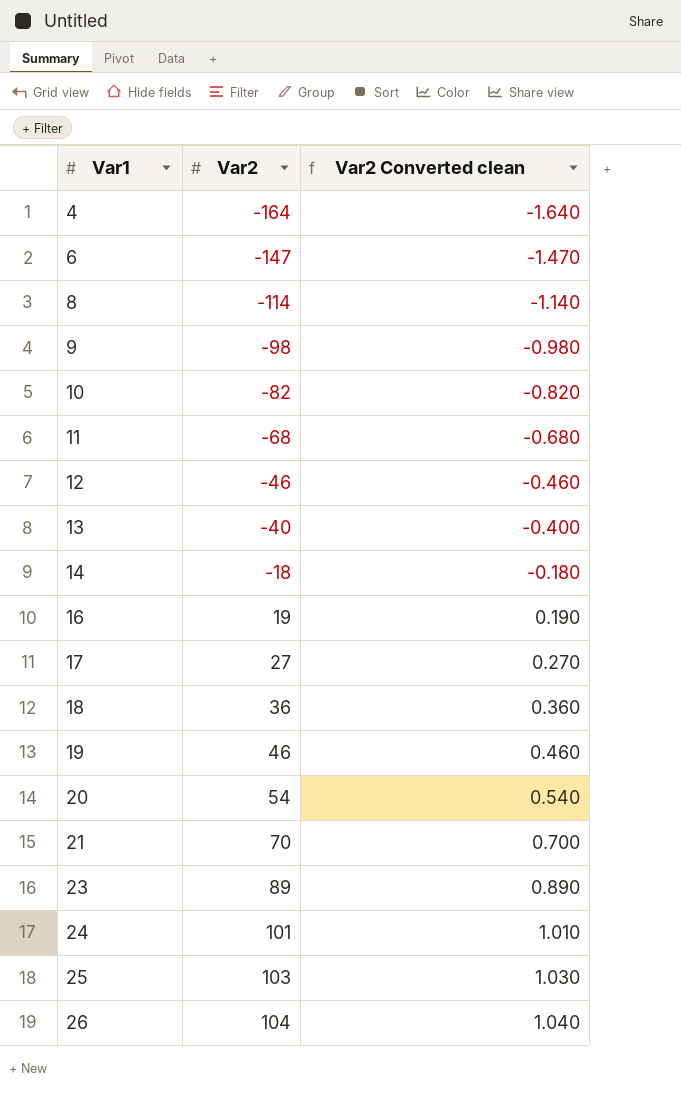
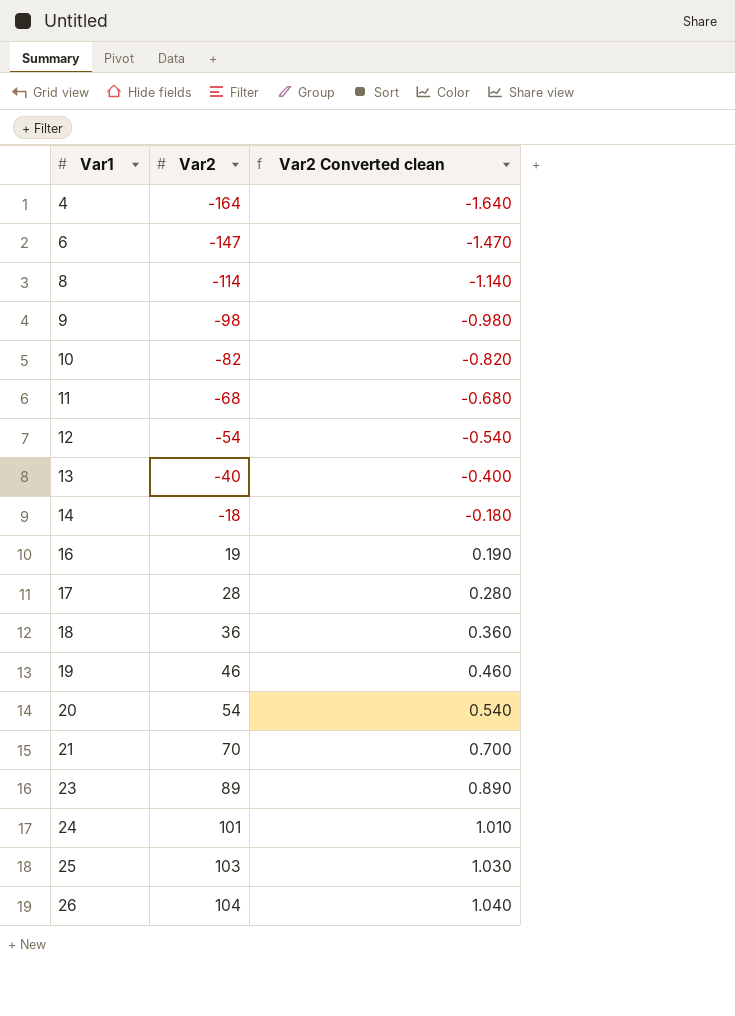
12 | Var2: -46 -> -54
12 | Var2 Converted clean: -0.460 -> -0.540
17 | Var2: 27 -> 28
17 | Var2 Converted clean: 0.270 -> 0.280

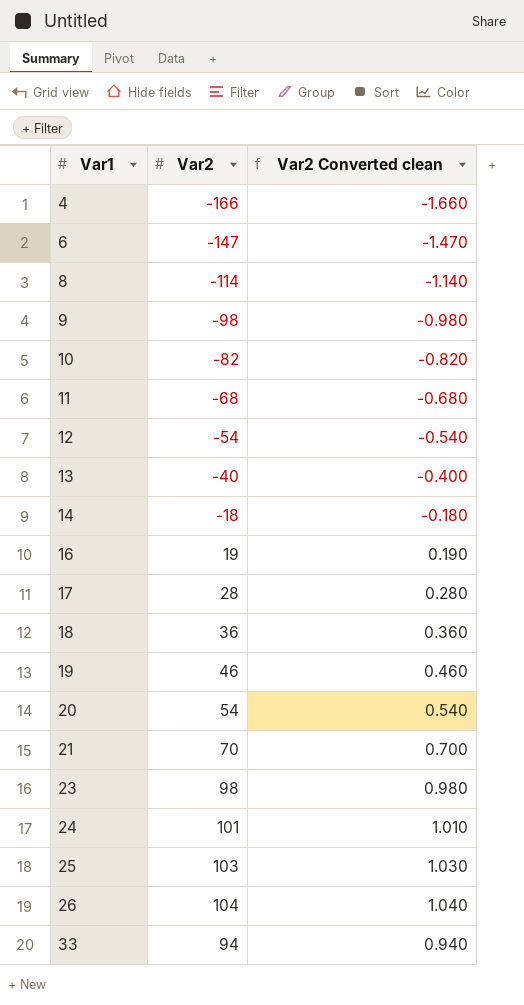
4 | Var2: -164 -> -166
4 | Var2 Converted clean: -1.640 -> -1.660
23 | Var2: 89 -> 98
23 | Var2 Converted clean: 0.890 -> 0.980
row 33: none -> 94 | 0.940

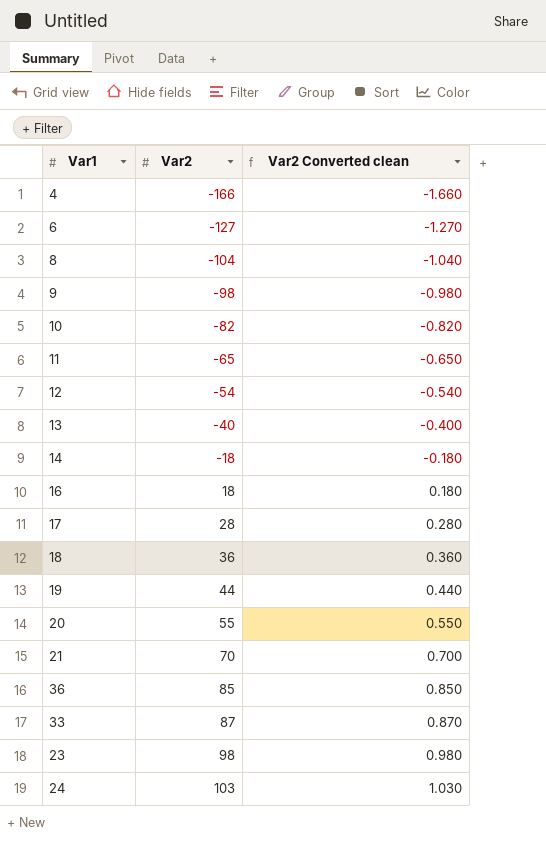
row order: Var1 ascending -> Var2 ascending
row 25: 103 | 1.030 -> none
row 26: 104 | 1.040 -> none
6 | Var2: -147 -> -127
6 | Var2 Converted clean: -1.470 -> -1.270
8 | Var2: -114 -> -104
8 | Var2 Converted clean: -1.140 -> -1.040
11 | Var2: -68 -> -65
11 | Var2 Converted clean: -0.680 -> -0.650
16 | Var2: 19 -> 18
16 | Var2 Converted clean: 0.190 -> 0.180
19 | Var2: 46 -> 44
19 | Var2 Converted clean: 0.460 -> 0.440
20 | Var2: 54 -> 55
20 | Var2 Converted clean: 0.540 -> 0.550
row 36: none -> 85 | 0.850
33 | Var2: 94 -> 87
33 | Var2 Converted clean: 0.940 -> 0.870
24 | Var2: 101 -> 103
24 | Var2 Converted clean: 1.010 -> 1.030

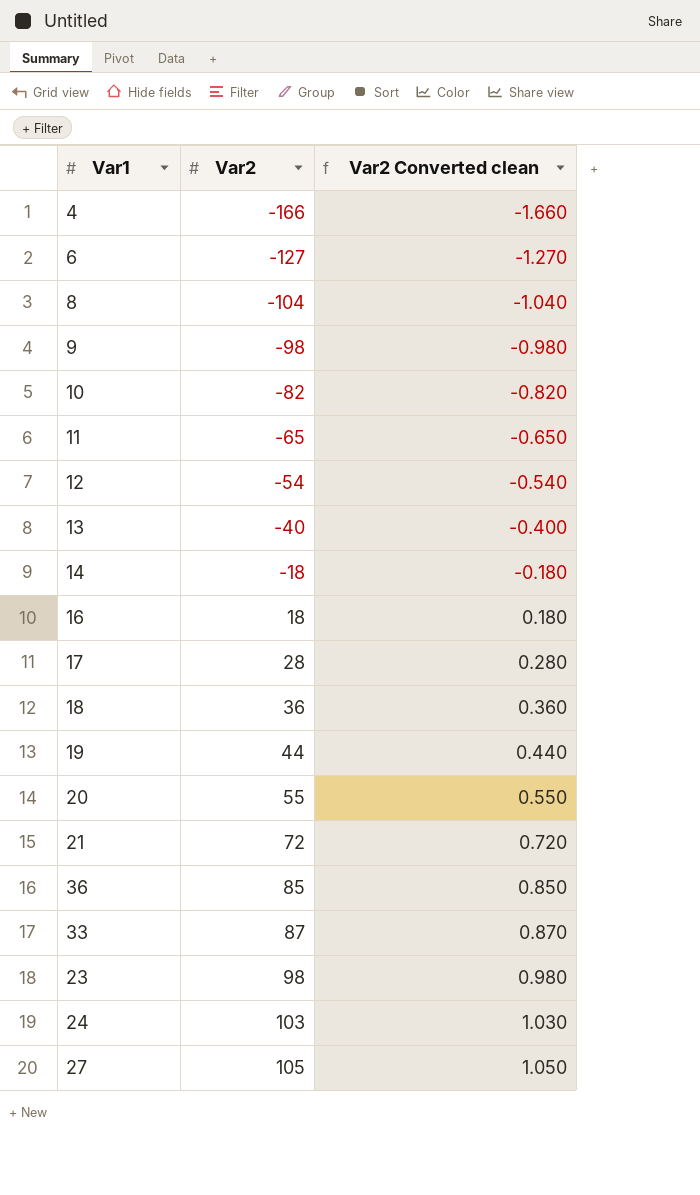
21 | Var2: 70 -> 72
21 | Var2 Converted clean: 0.700 -> 0.720
row 27: none -> 105 | 1.050

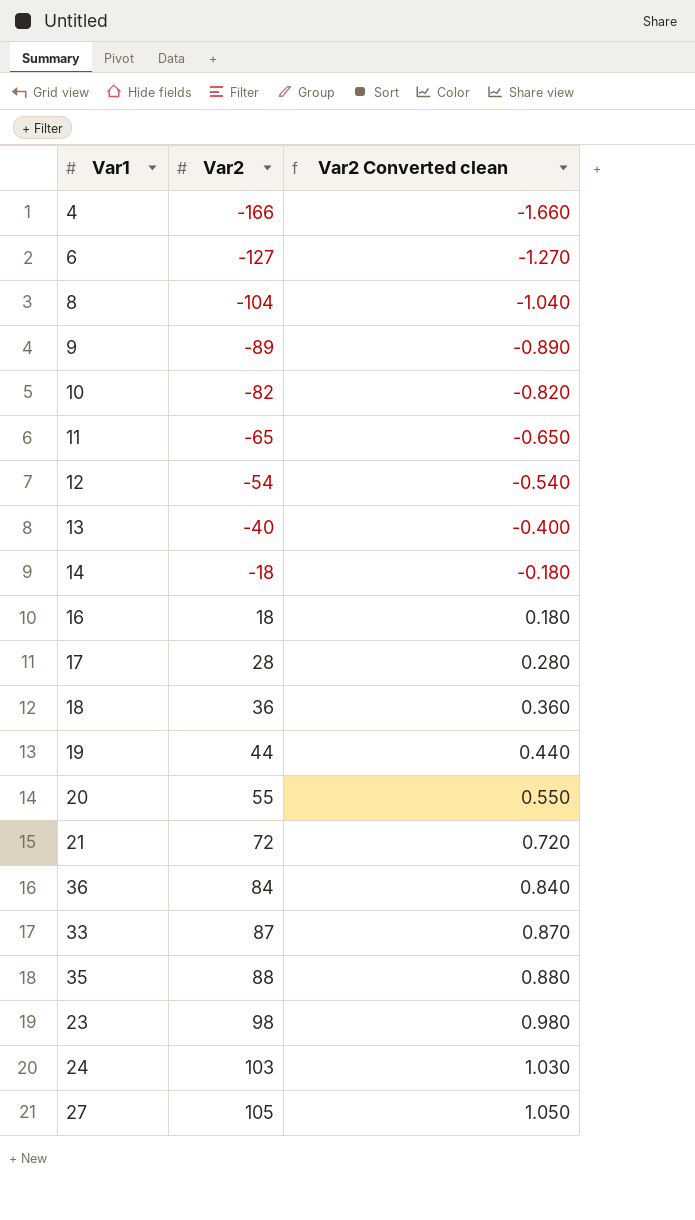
9 | Var2: -98 -> -89
9 | Var2 Converted clean: -0.980 -> -0.890
36 | Var2: 85 -> 84
36 | Var2 Converted clean: 0.850 -> 0.840
row 35: none -> 88 | 0.880

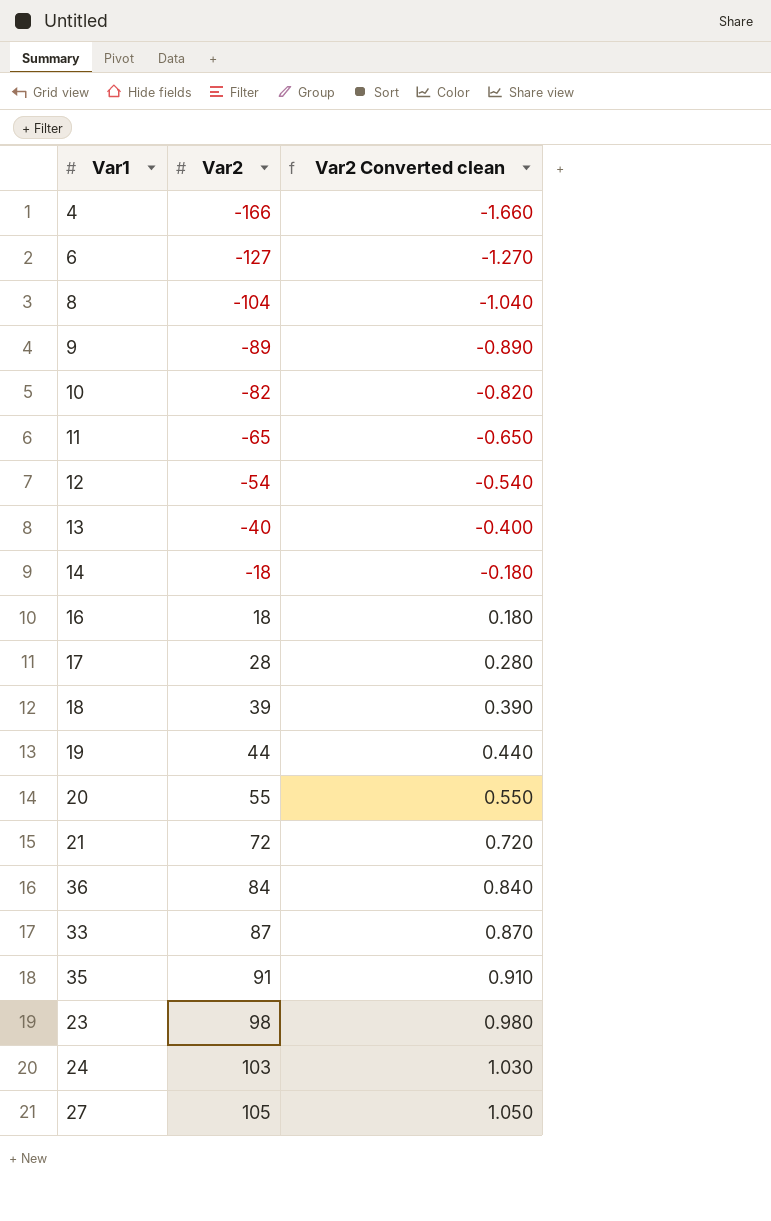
18 | Var2: 36 -> 39
18 | Var2 Converted clean: 0.360 -> 0.390
35 | Var2: 88 -> 91
35 | Var2 Converted clean: 0.880 -> 0.910

